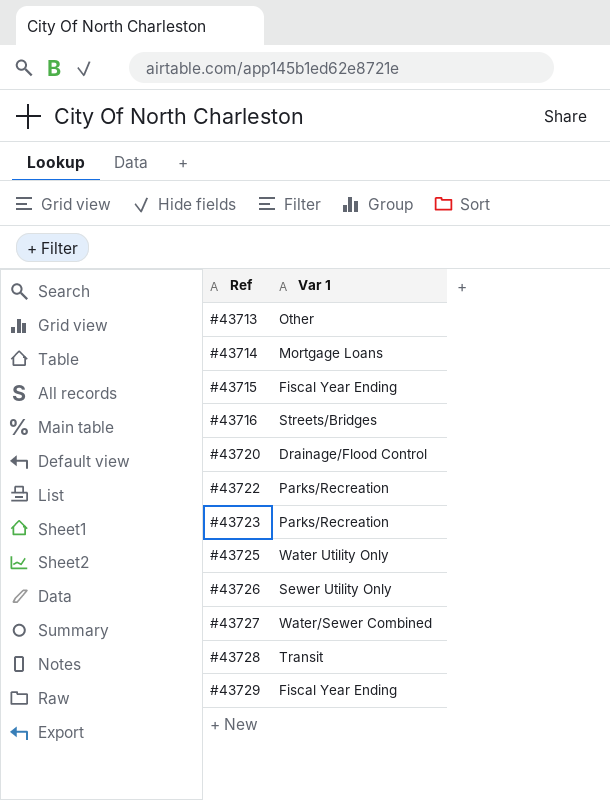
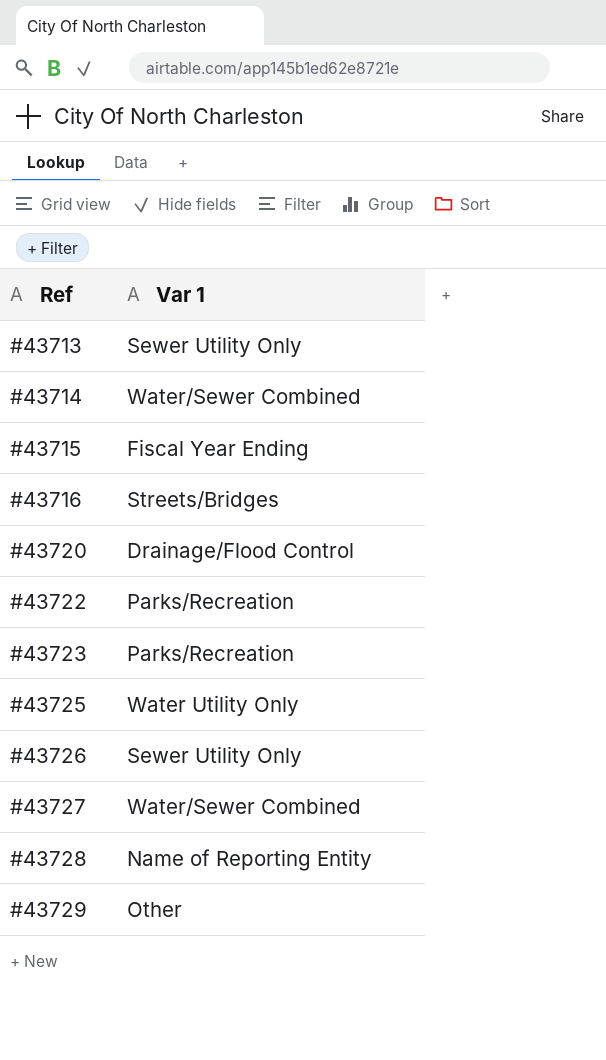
#43713 | Var 1: Other -> Sewer Utility Only
#43714 | Var 1: Mortgage Loans -> Water/Sewer Combined
#43728 | Var 1: Transit -> Name of Reporting Entity
#43729 | Var 1: Fiscal Year Ending -> Other

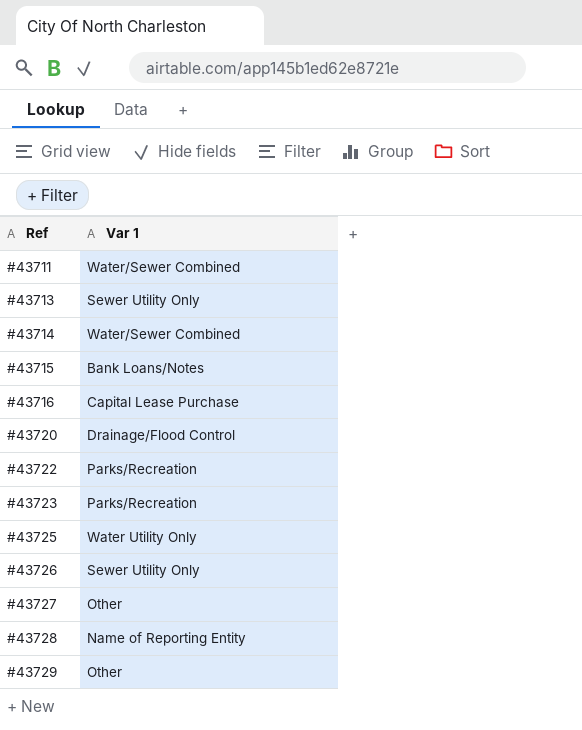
row #43711: none -> Water/Sewer Combined
#43715 | Var 1: Fiscal Year Ending -> Bank Loans/Notes
#43716 | Var 1: Streets/Bridges -> Capital Lease Purchase
#43727 | Var 1: Water/Sewer Combined -> Other

